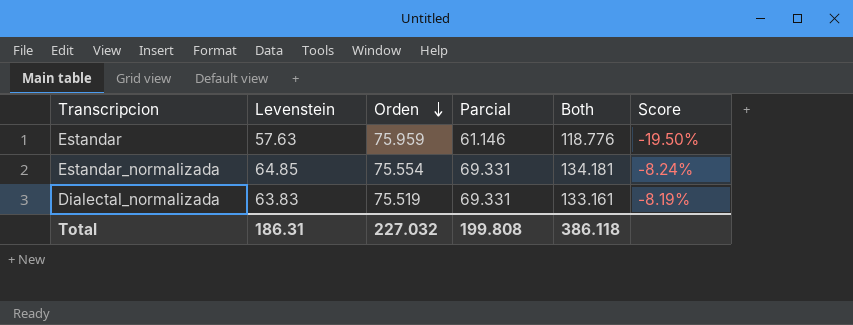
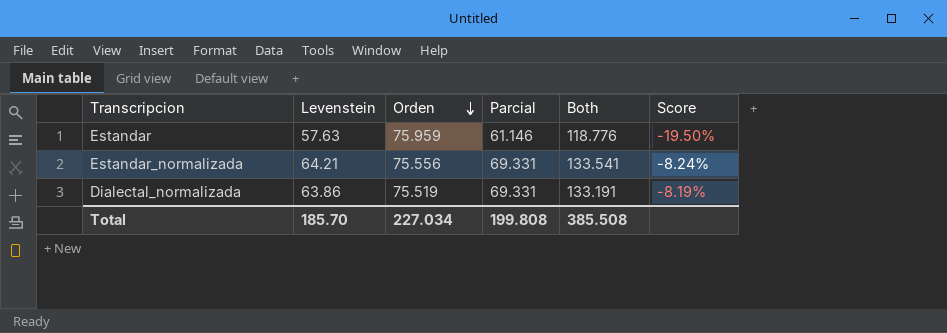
Estandar_normalizada | Levenstein: 64.85 -> 64.21
Estandar_normalizada | Orden: 75.554 -> 75.556
Estandar_normalizada | Both: 134.181 -> 133.541
Dialectal_normalizada | Levenstein: 63.83 -> 63.86
Dialectal_normalizada | Both: 133.161 -> 133.191
Total | Levenstein: 186.31 -> 185.70
Total | Orden: 227.032 -> 227.034
Total | Both: 386.118 -> 385.508

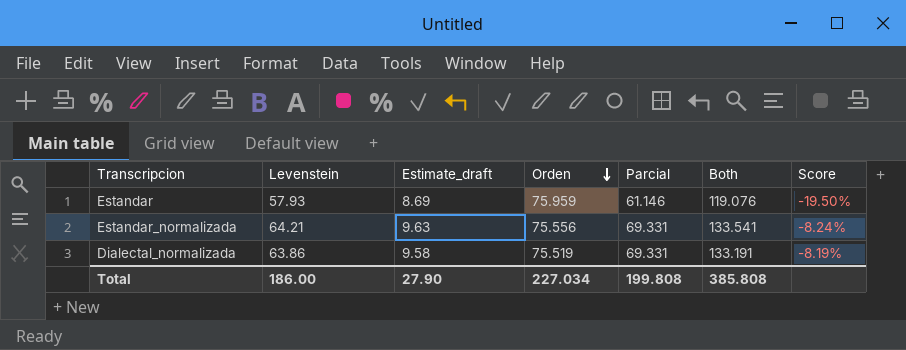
column Estimate_draft | formula: none -> [Levenstein] * 0.15
Estandar | Levenstein: 57.63 -> 57.93
Estandar | Both: 118.776 -> 119.076
Total | Levenstein: 185.70 -> 186.00
Total | Both: 385.508 -> 385.808

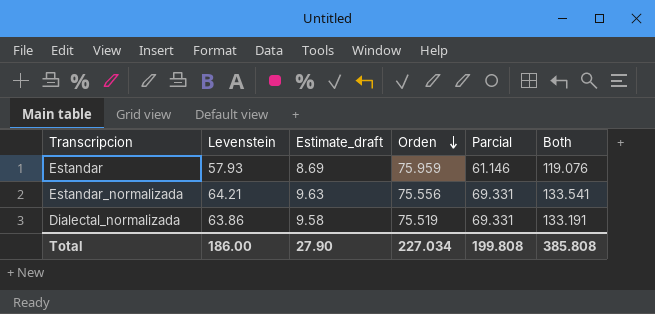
column Score | formula: ([Parcial] - [Orden]) / [Orden] -> none

